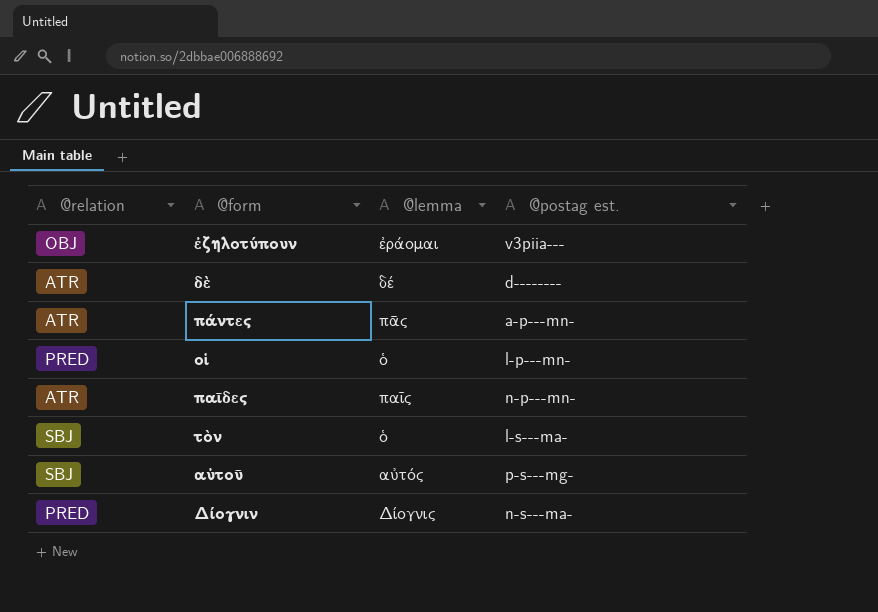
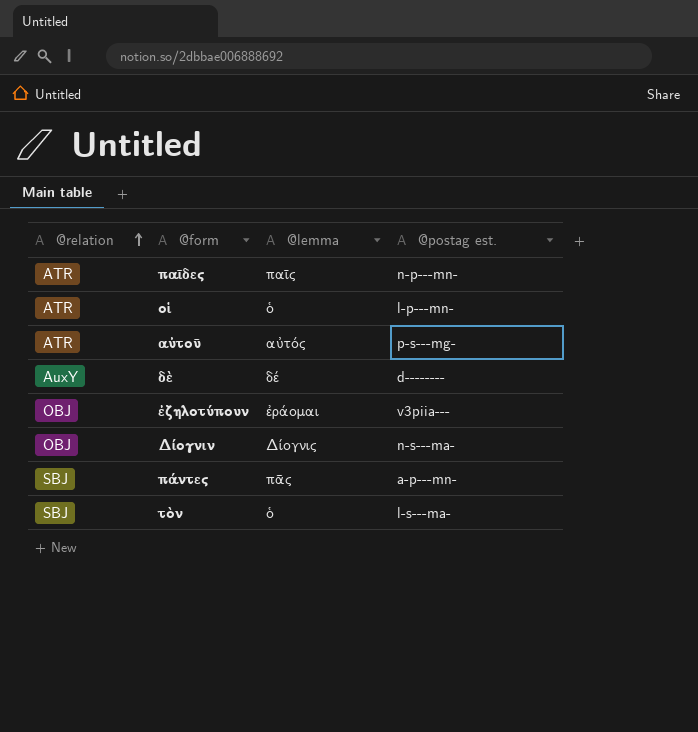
row order: none -> @relation ascending
οἱ | @relation: PRED -> ATR
αὐτοῦ | @relation: SBJ -> ATR
δὲ | @relation: ATR -> AuxY
Δίογνιν | @relation: PRED -> OBJ
πάντες | @relation: ATR -> SBJ

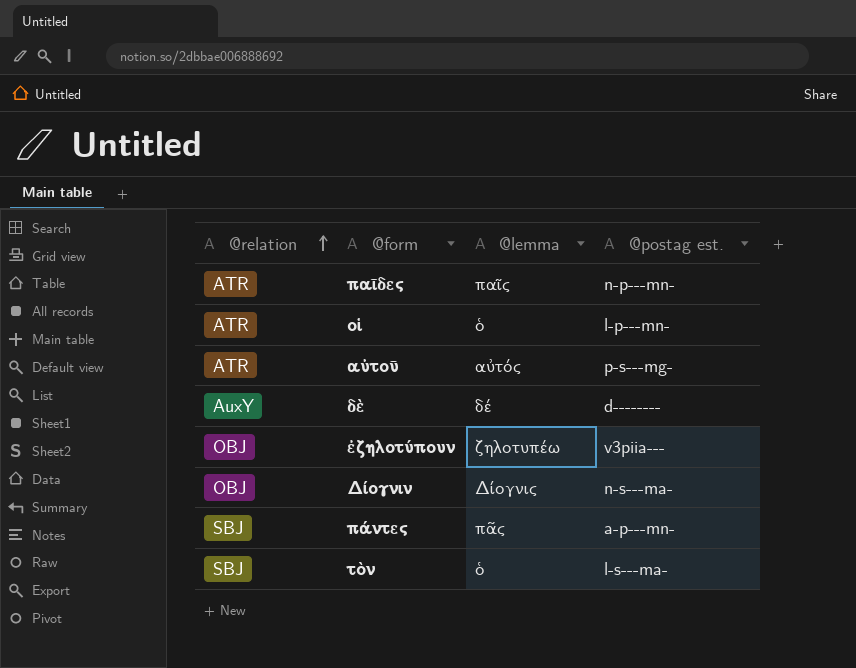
ἐζηλοτύπουν | @lemma: ἐράομαι -> ζηλοτυπέω

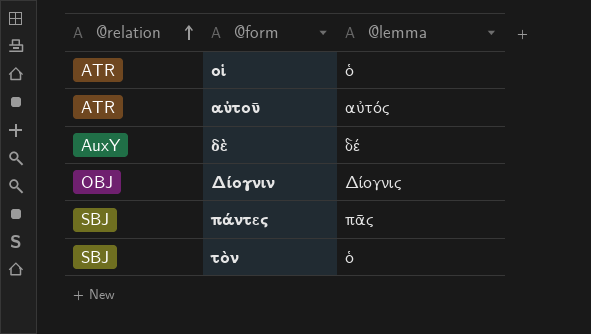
column @postag est. | position: 4 -> none
row παῖδες: ATR | παῖς | n-p---mn- -> none
row ἐζηλοτύπουν: OBJ | ζηλοτυπέω | v3piia--- -> none

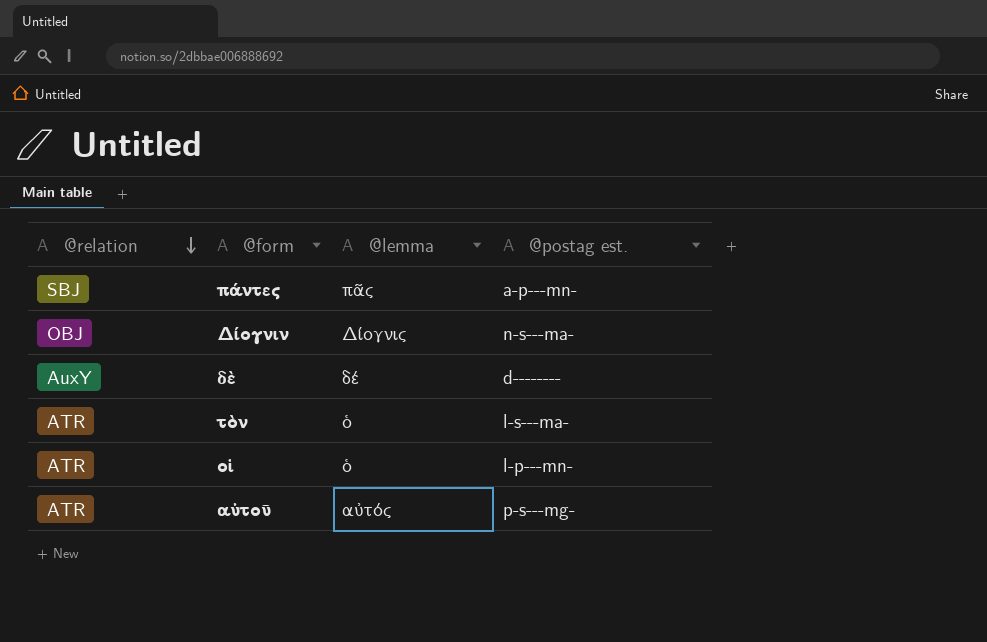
row order: @relation ascending -> @relation descending
column @postag est. | position: none -> 4
τὸν | @relation: SBJ -> ATR

